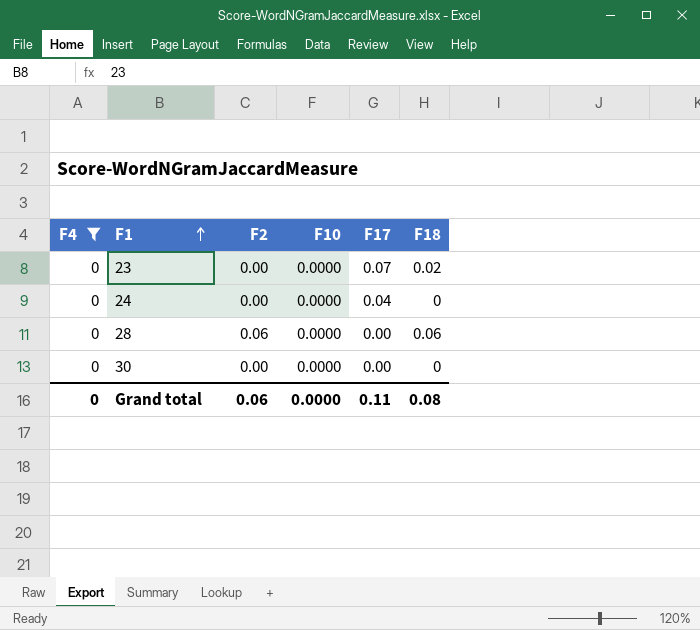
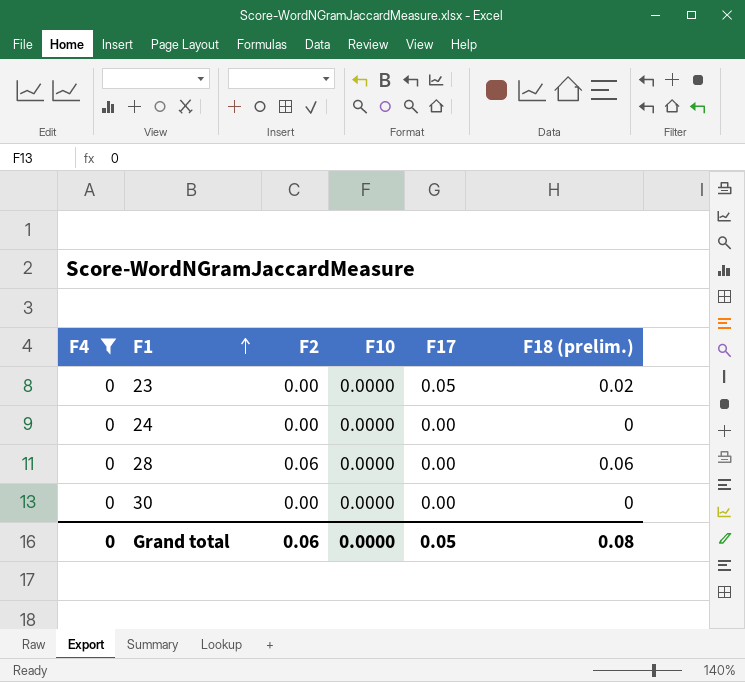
column name: F18 -> F18 (prelim.)
23 | F17: 0.07 -> 0.05
24 | F17: 0.04 -> 0.00
Grand total | F17: 0.11 -> 0.05

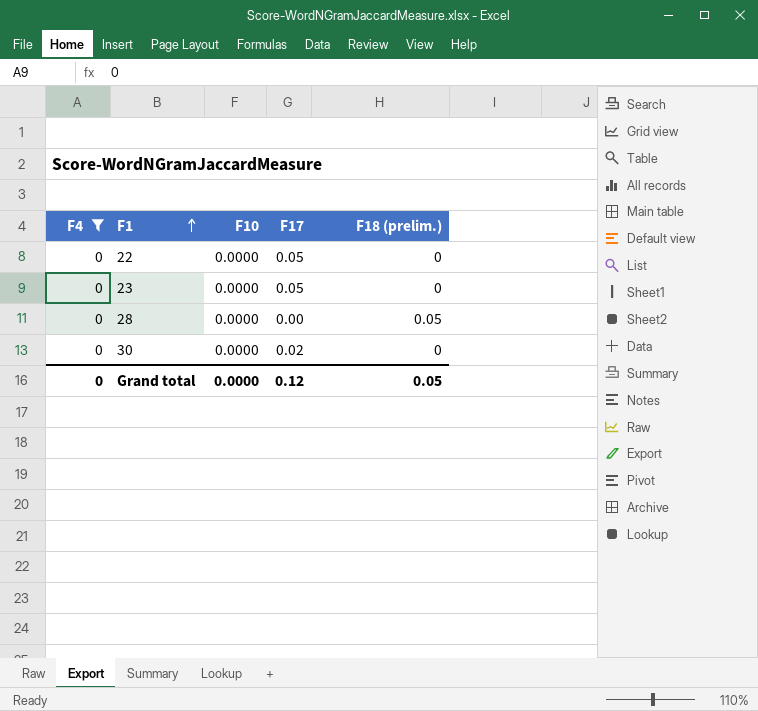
column F2 | position: 3 -> none
row 24: 0 | 0.00 | 0.0000 | 0.00 | 0 -> none
row 22: none -> 0 | 0.0000 | 0.05 | 0
23 | F18 (prelim.): 0.02 -> 0
28 | F18 (prelim.): 0.06 -> 0.05
30 | F17: 0.00 -> 0.02
Grand total | F17: 0.05 -> 0.12
Grand total | F18 (prelim.): 0.08 -> 0.05

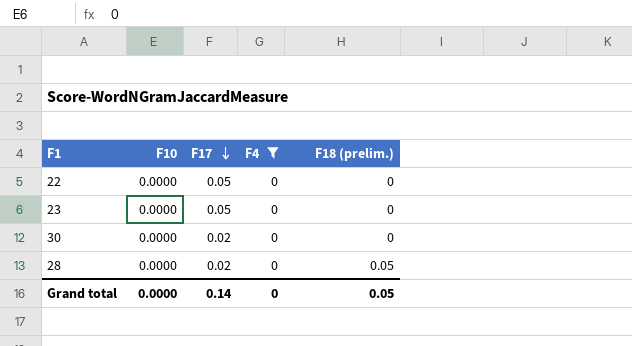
row order: F1 ascending -> F17 descending
column F4 | position: 1 -> 4
28 | F17: 0.00 -> 0.02
Grand total | F17: 0.12 -> 0.14

